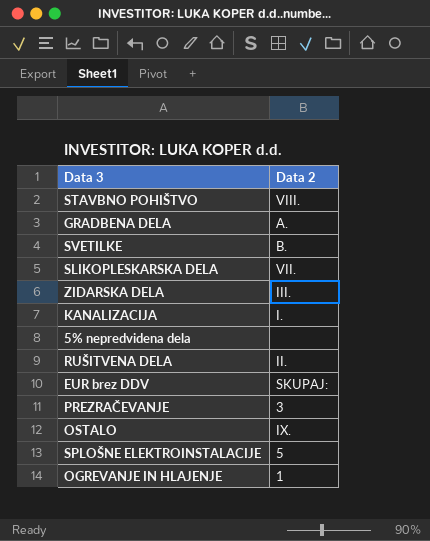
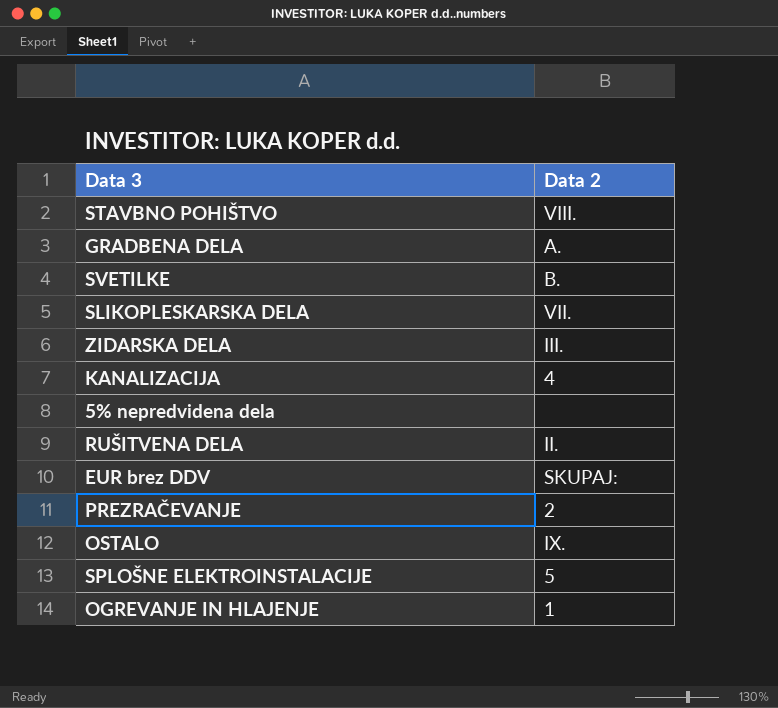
KANALIZACIJA | Data 2: I. -> 4
PREZRAČEVANJE | Data 2: 3 -> 2

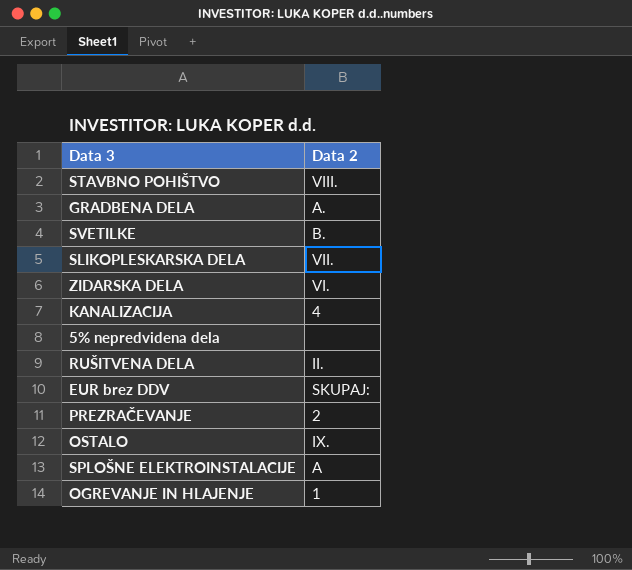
ZIDARSKA DELA | Data 2: III. -> VI.
SPLOŠNE ELEKTROINSTALACIJE | Data 2: 5 -> A

